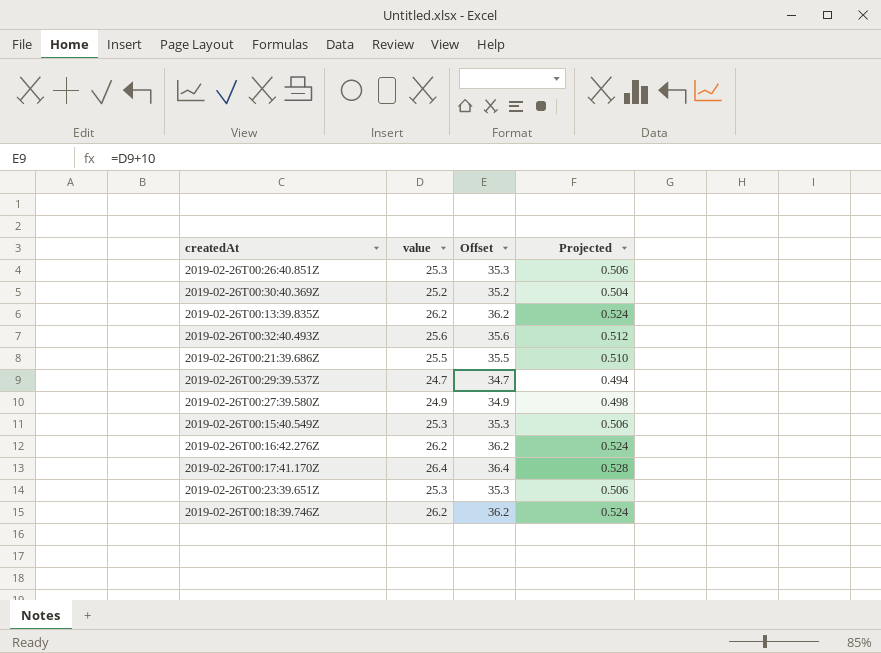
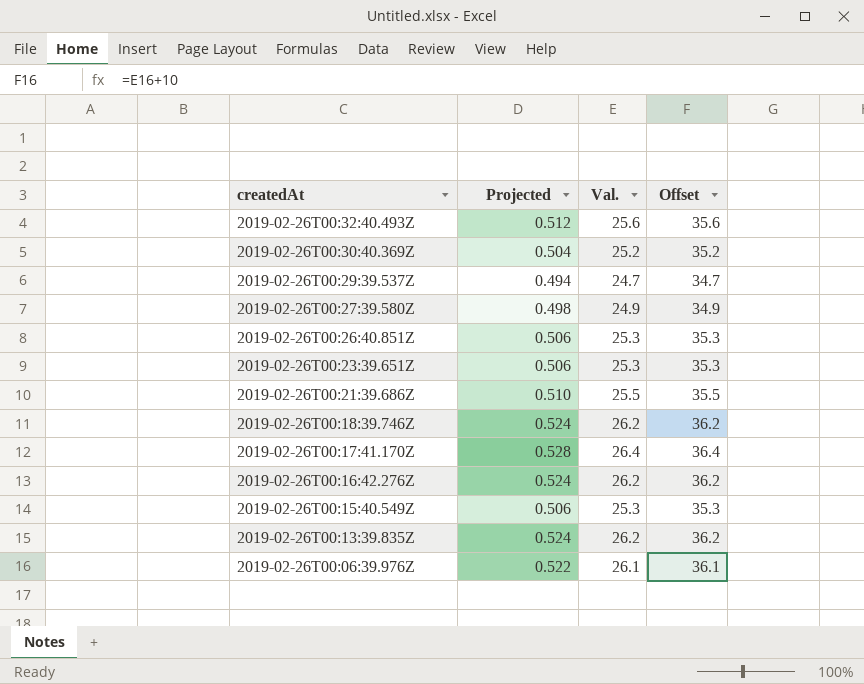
row order: none -> createdAt descending
column Projected | position: 4 -> 2
column name: value -> Val.
row 2019-02-26T00:06:39.976Z: none -> 0.522 | 26.1 | 36.1

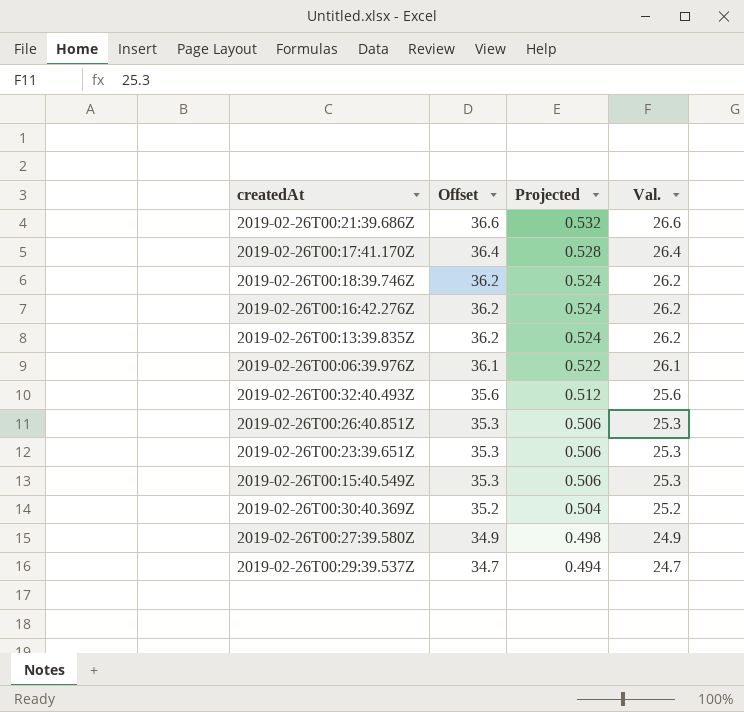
row order: createdAt descending -> Offset descending
column Offset | position: 4 -> 2
2019-02-26T00:21:39.686Z | Offset: 35.5 -> 36.6
2019-02-26T00:21:39.686Z | Projected: 0.510 -> 0.532
2019-02-26T00:21:39.686Z | Val.: 25.5 -> 26.6

